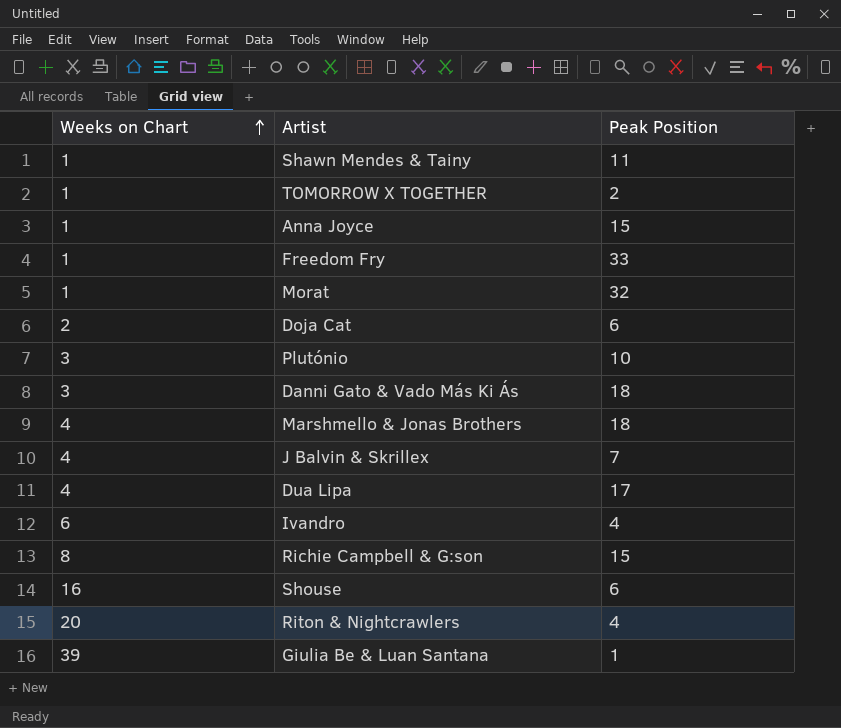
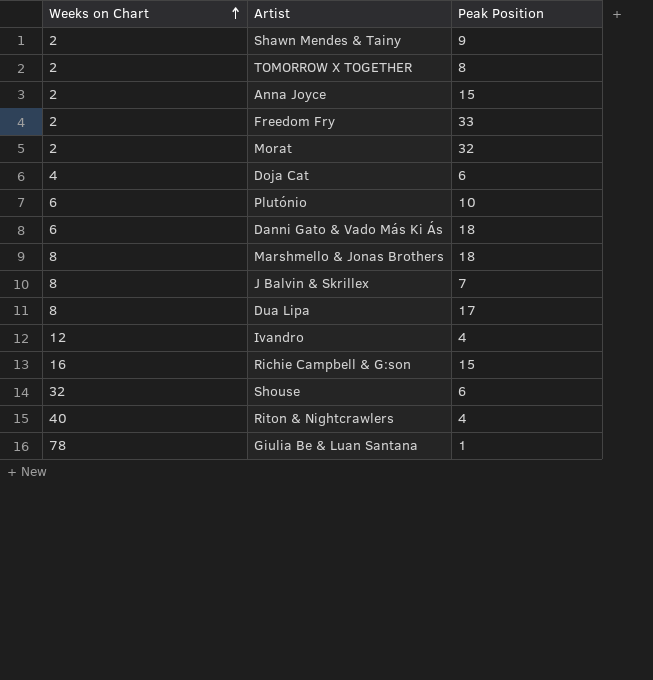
Shawn Mendes & Tainy | Weeks on Chart: 1 -> 2
Shawn Mendes & Tainy | Peak Position: 11 -> 9
TOMORROW X TOGETHER | Weeks on Chart: 1 -> 2
TOMORROW X TOGETHER | Peak Position: 2 -> 8
Anna Joyce | Weeks on Chart: 1 -> 2
Freedom Fry | Weeks on Chart: 1 -> 2
Morat | Weeks on Chart: 1 -> 2
Doja Cat | Weeks on Chart: 2 -> 4
Plutónio | Weeks on Chart: 3 -> 6
Danni Gato & Vado Más Ki Ás | Weeks on Chart: 3 -> 6
Marshmello & Jonas Brothers | Weeks on Chart: 4 -> 8
J Balvin & Skrillex | Weeks on Chart: 4 -> 8
Dua Lipa | Weeks on Chart: 4 -> 8
Ivandro | Weeks on Chart: 6 -> 12
Richie Campbell & G:son | Weeks on Chart: 8 -> 16
Shouse | Weeks on Chart: 16 -> 32
Riton & Nightcrawlers | Weeks on Chart: 20 -> 40
Giulia Be & Luan Santana | Weeks on Chart: 39 -> 78

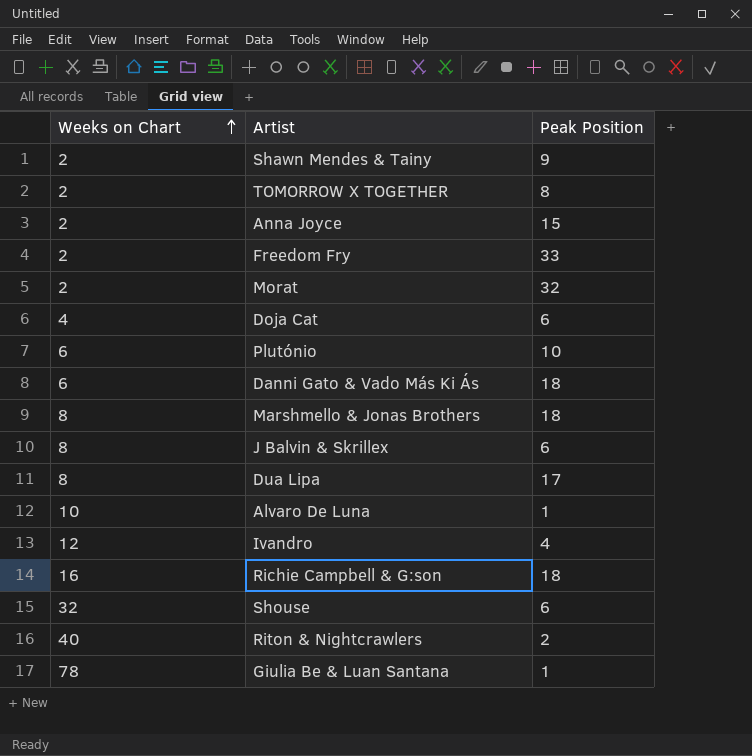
J Balvin & Skrillex | Peak Position: 7 -> 6
row Alvaro De Luna: none -> 10 | 1
Richie Campbell & G:son | Peak Position: 15 -> 18
Riton & Nightcrawlers | Peak Position: 4 -> 2

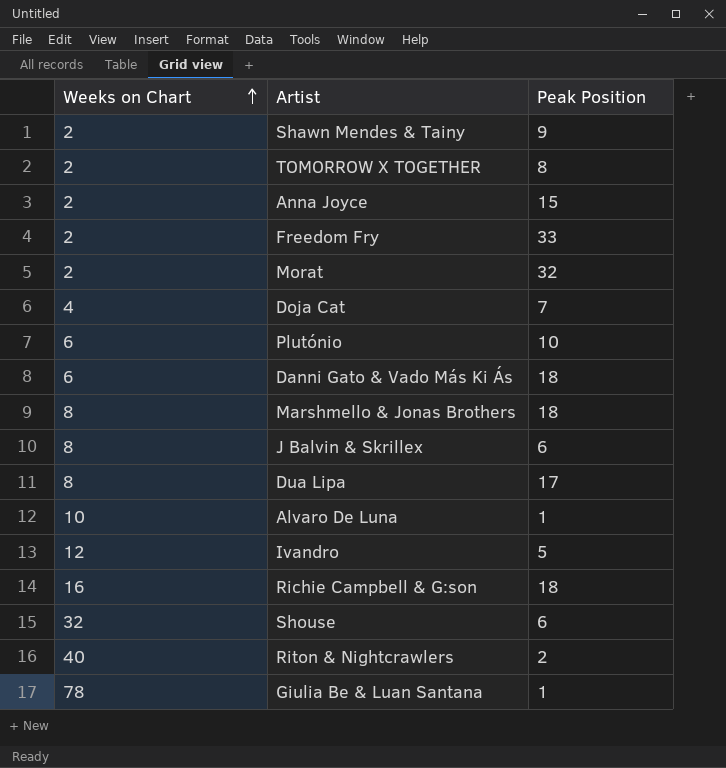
Doja Cat | Peak Position: 6 -> 7
Ivandro | Peak Position: 4 -> 5

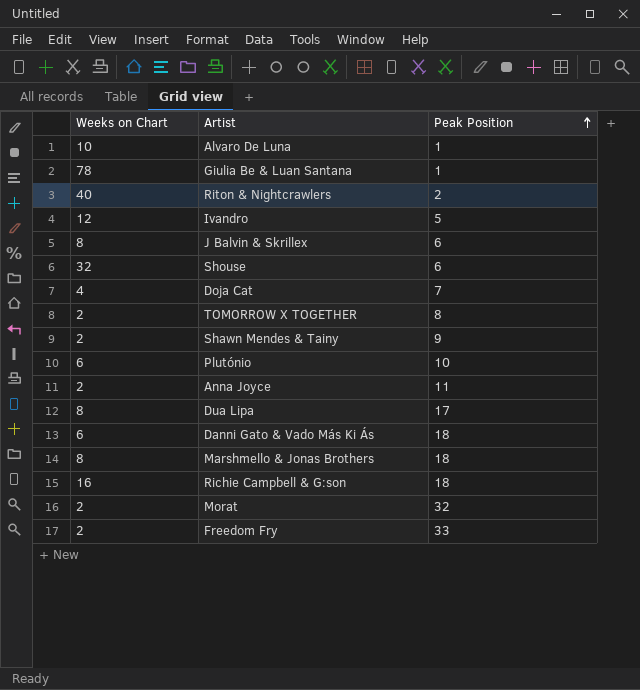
row order: Weeks on Chart ascending -> Peak Position ascending
Anna Joyce | Peak Position: 15 -> 11

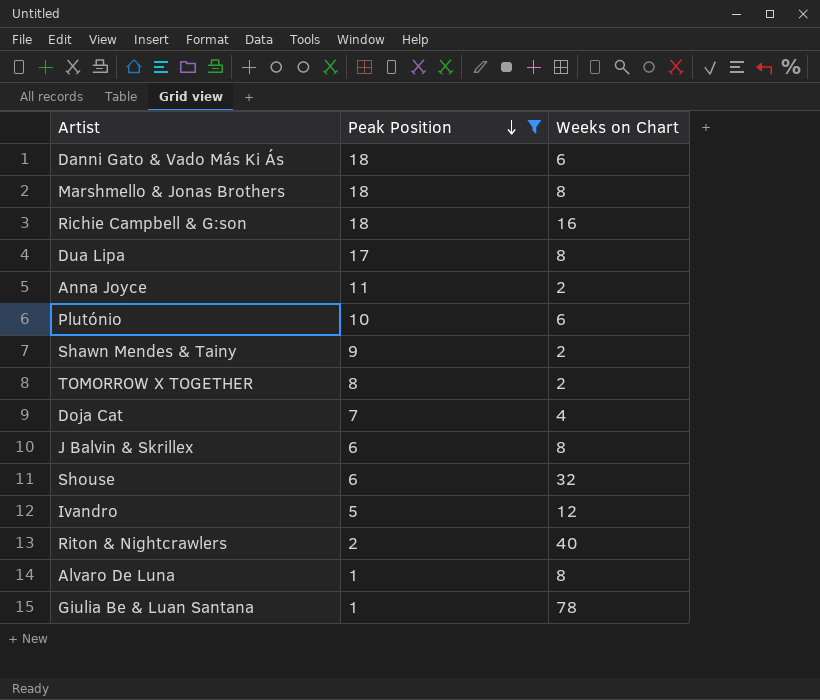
filter: none -> Peak Position <= 18
row order: Peak Position ascending -> Peak Position descending
column Weeks on Chart | position: 1 -> 3
Alvaro De Luna | Weeks on Chart: 10 -> 8

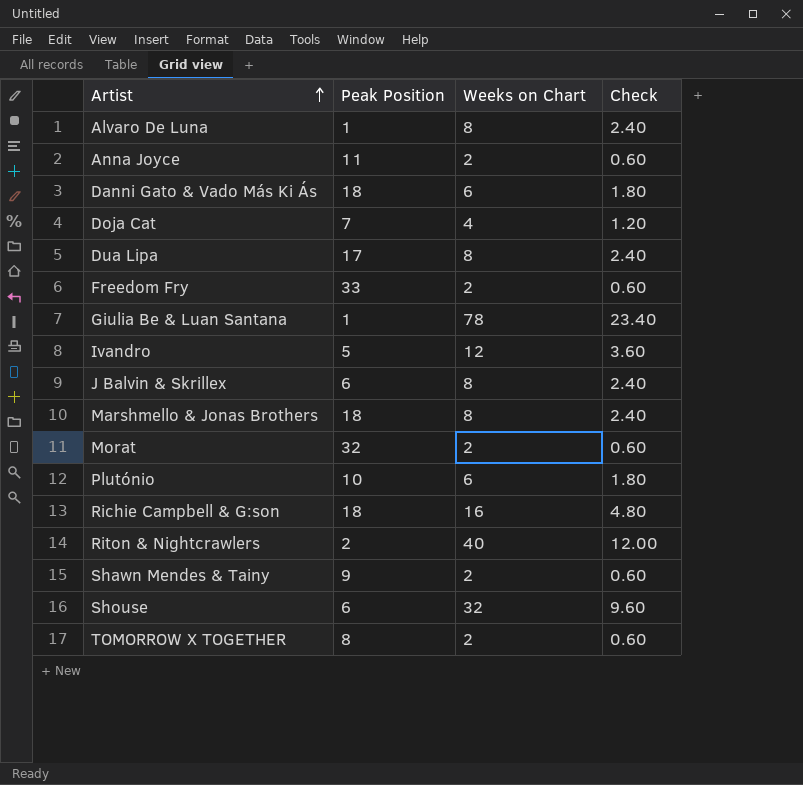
filter: Peak Position <= 18 -> none
row order: Peak Position descending -> Artist ascending
column Check | formula: none -> [Weeks on Chart] * 0.3

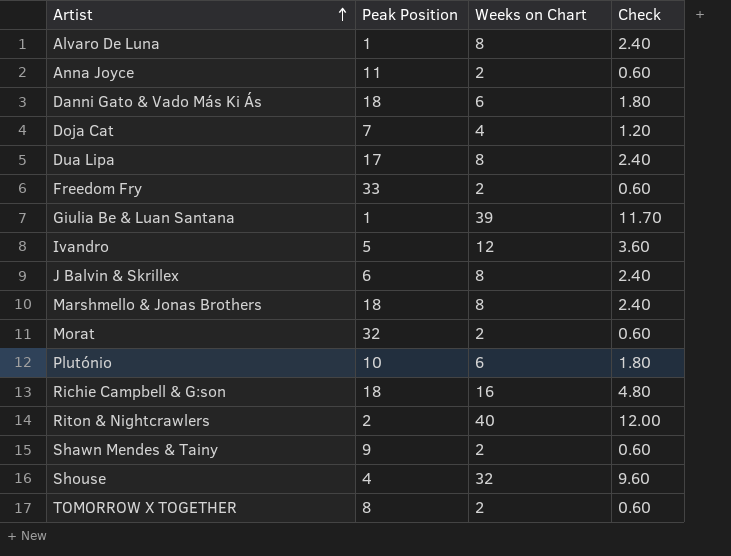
Giulia Be & Luan Santana | Weeks on Chart: 78 -> 39
Giulia Be & Luan Santana | Check: 23.40 -> 11.70
Shouse | Peak Position: 6 -> 4

